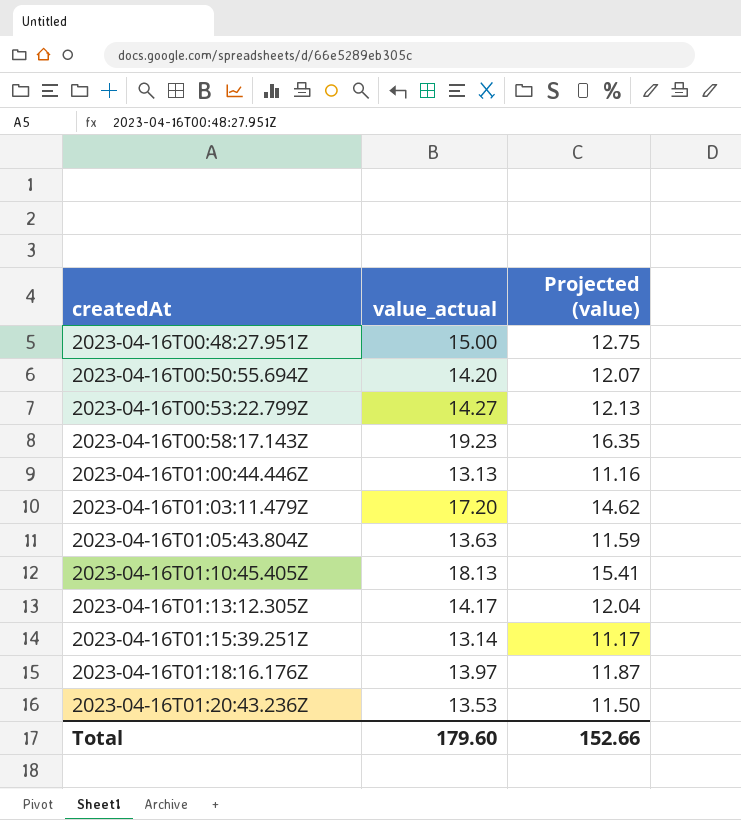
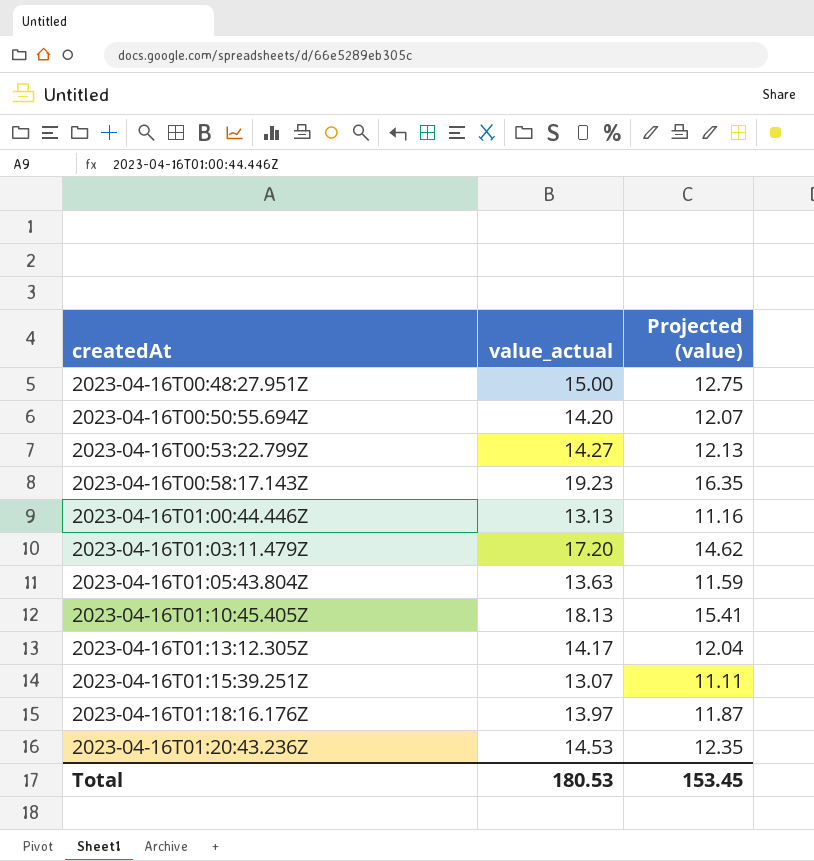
2023-04-16T01:15:39.251Z | value_actual: 13.14 -> 13.07
2023-04-16T01:15:39.251Z | Projected (value): 11.17 -> 11.11
2023-04-16T01:20:43.236Z | value_actual: 13.53 -> 14.53
2023-04-16T01:20:43.236Z | Projected (value): 11.50 -> 12.35
Total | value_actual: 179.60 -> 180.53
Total | Projected (value): 152.66 -> 153.45

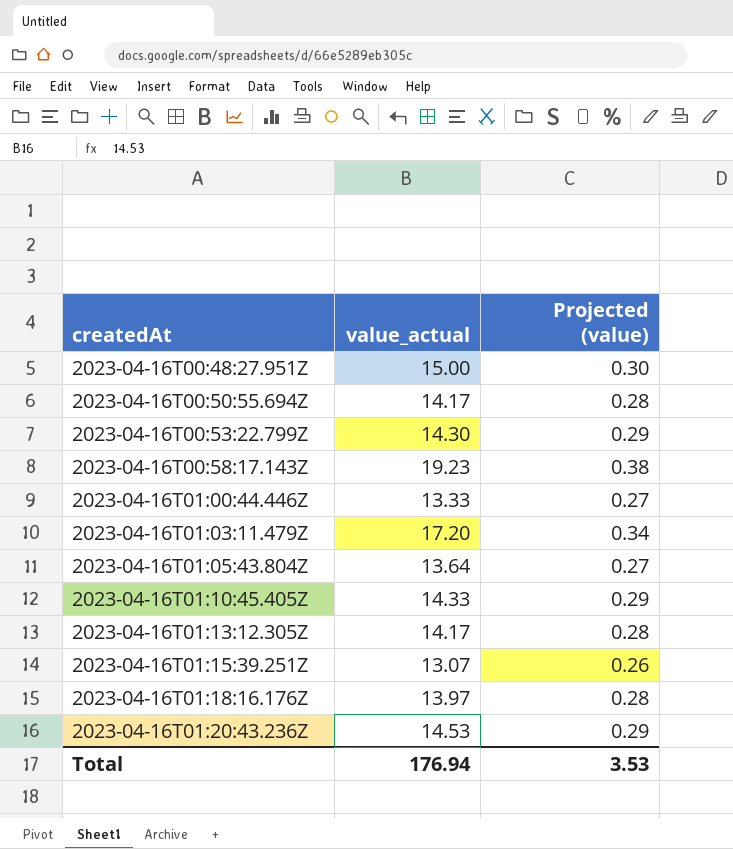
column Projected (value) | formula: [value_actual] * 0.85 -> [value_actual] * 0.02
2023-04-16T00:50:55.694Z | value_actual: 14.20 -> 14.17
2023-04-16T00:53:22.799Z | value_actual: 14.27 -> 14.30
2023-04-16T01:00:44.446Z | value_actual: 13.13 -> 13.33
2023-04-16T01:05:43.804Z | value_actual: 13.63 -> 13.64
2023-04-16T01:10:45.405Z | value_actual: 18.13 -> 14.33
Total | value_actual: 180.53 -> 176.94
Total | Projected (value): 153.45 -> 3.53

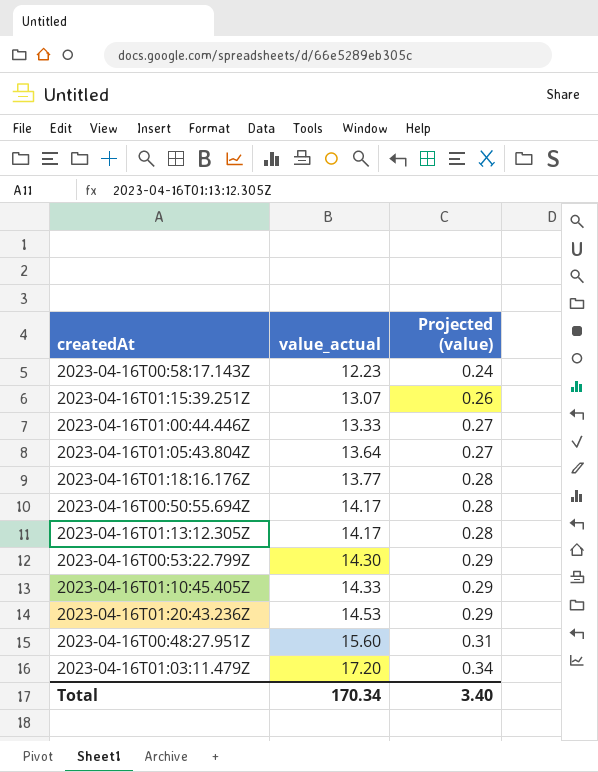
row order: createdAt ascending -> value_actual ascending
2023-04-16T00:58:17.143Z | value_actual: 19.23 -> 12.23
2023-04-16T00:58:17.143Z | Projected (value): 0.38 -> 0.24
2023-04-16T01:18:16.176Z | value_actual: 13.97 -> 13.77
2023-04-16T00:48:27.951Z | value_actual: 15.00 -> 15.60
2023-04-16T00:48:27.951Z | Projected (value): 0.30 -> 0.31
Total | value_actual: 176.94 -> 170.34
Total | Projected (value): 3.53 -> 3.40

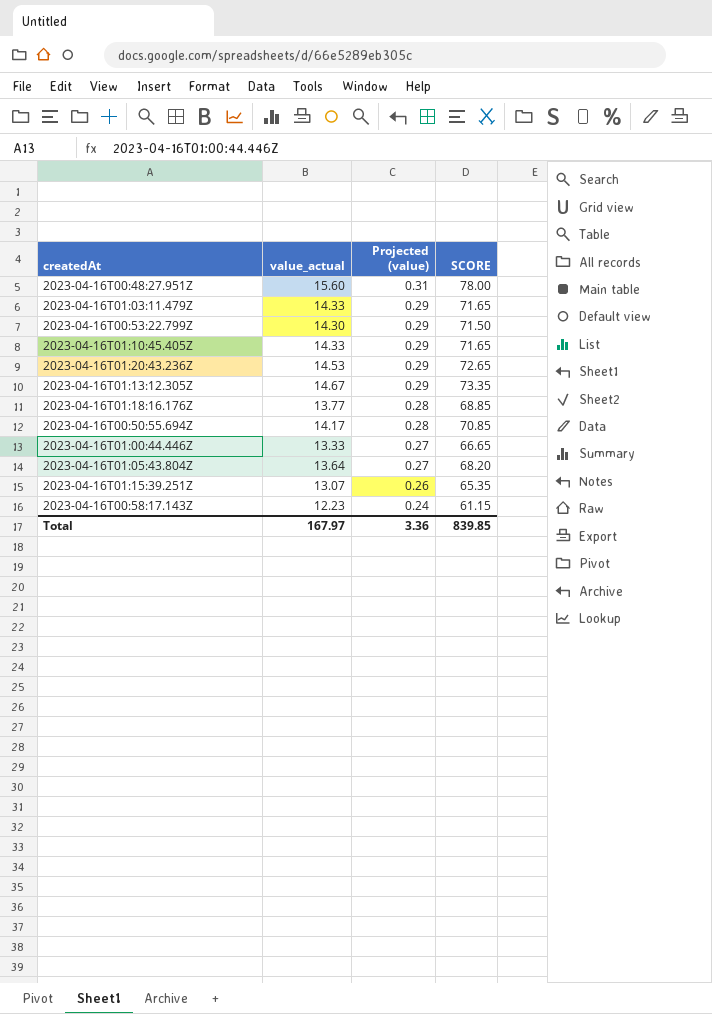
row order: value_actual ascending -> Projected (value) descending
column SCORE | formula: none -> [value_actual] * 5
2023-04-16T01:03:11.479Z | value_actual: 17.20 -> 14.33
2023-04-16T01:03:11.479Z | Projected (value): 0.34 -> 0.29
2023-04-16T01:13:12.305Z | value_actual: 14.17 -> 14.67
2023-04-16T01:13:12.305Z | Projected (value): 0.28 -> 0.29
Total | value_actual: 170.34 -> 167.97
Total | Projected (value): 3.40 -> 3.36

